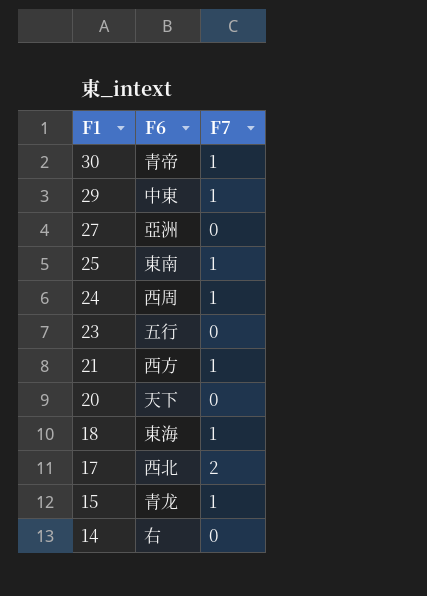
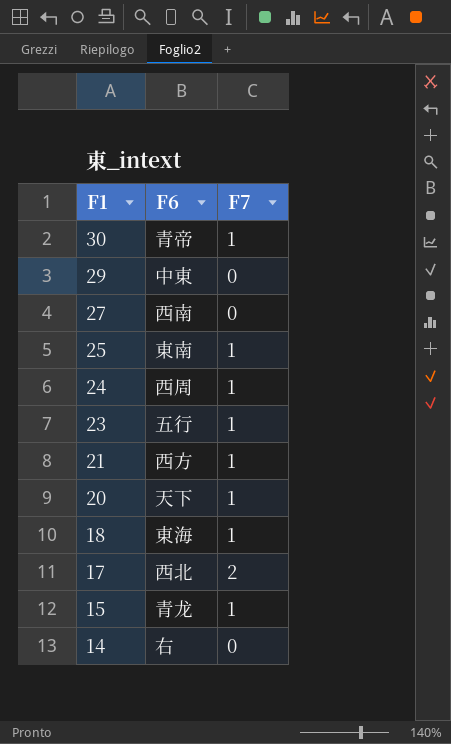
29 | F7: 1 -> 0
27 | F6: 亞洲 -> 西南
23 | F7: 0 -> 1
20 | F7: 0 -> 1

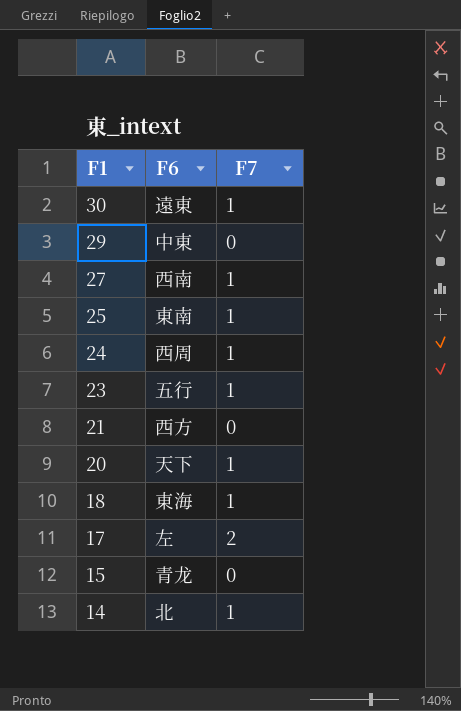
30 | F6: 青帝 -> 遠東
27 | F7: 0 -> 1
21 | F7: 1 -> 0
17 | F6: 西北 -> 左
15 | F7: 1 -> 0
14 | F6: 右 -> 北
14 | F7: 0 -> 1

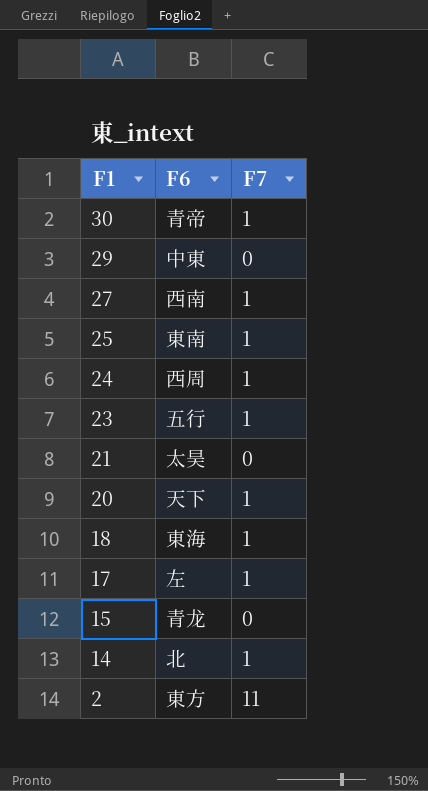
30 | F6: 遠東 -> 青帝
21 | F6: 西方 -> 太昊
17 | F7: 2 -> 1
row 2: none -> 東方 | 11

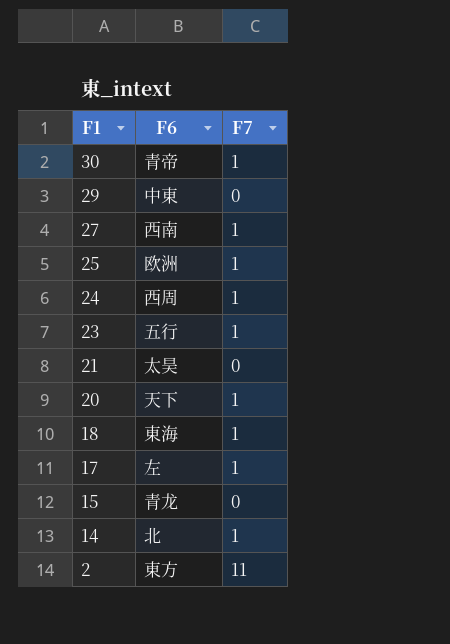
25 | F6: 東南 -> 欧洲

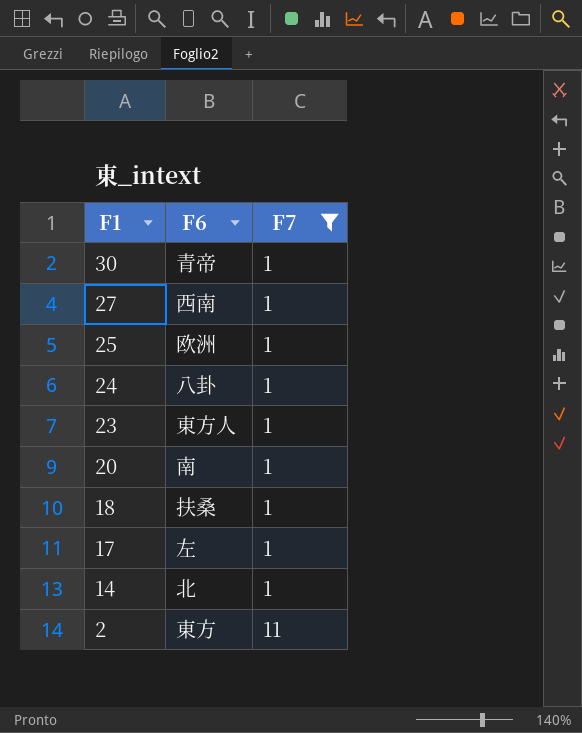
filter: none -> F7 != 0
24 | F6: 西周 -> 八卦
23 | F6: 五行 -> 東方人
20 | F6: 天下 -> 南
18 | F6: 東海 -> 扶桑

